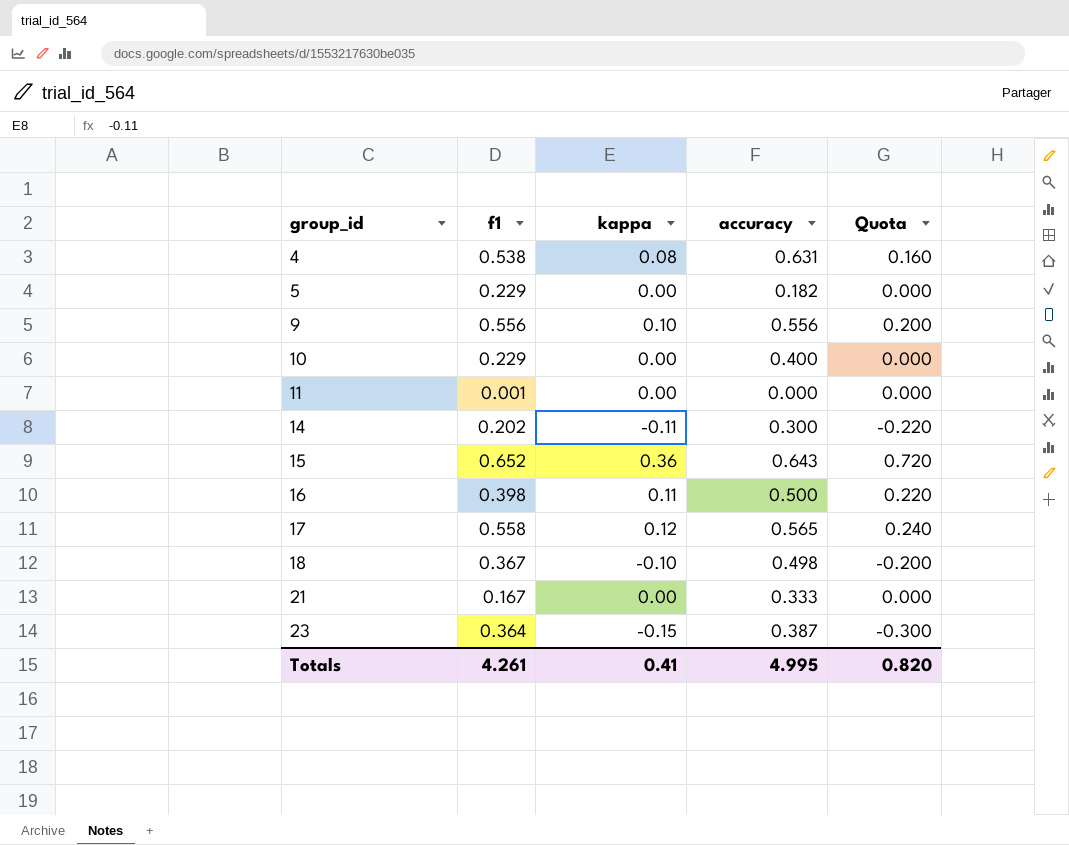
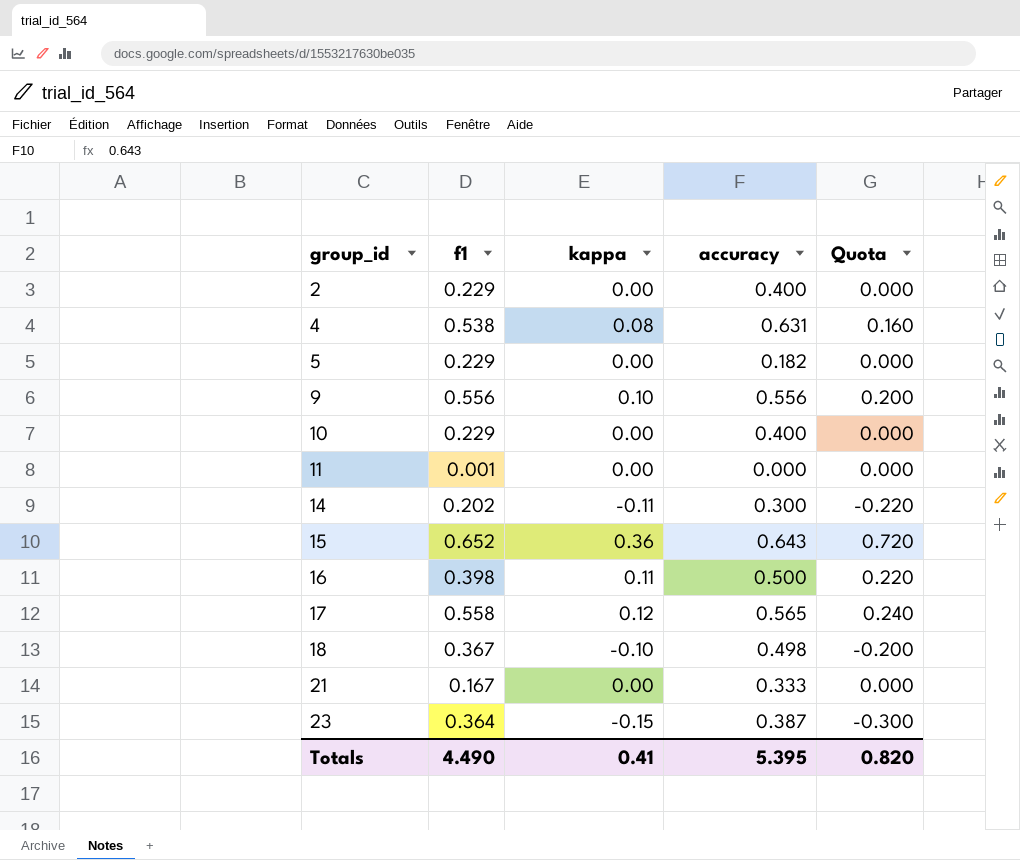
row 2: none -> 0.229 | 0.00 | 0.400 | 0.000
Totals | f1: 4.261 -> 4.490
Totals | accuracy: 4.995 -> 5.395

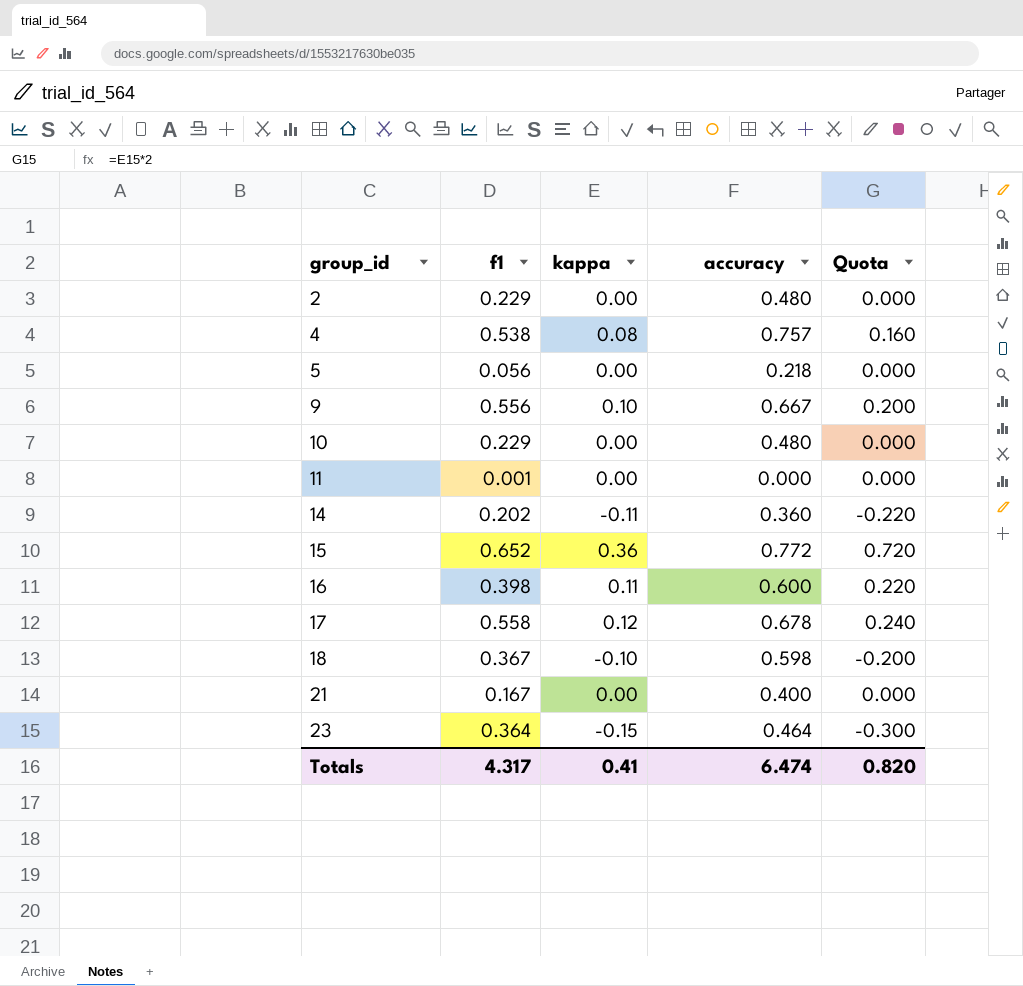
2 | accuracy: 0.400 -> 0.480
4 | accuracy: 0.631 -> 0.757
5 | f1: 0.229 -> 0.056
5 | accuracy: 0.182 -> 0.218
9 | accuracy: 0.556 -> 0.667
10 | accuracy: 0.400 -> 0.480
14 | accuracy: 0.300 -> 0.360
15 | accuracy: 0.643 -> 0.772
16 | accuracy: 0.500 -> 0.600
17 | accuracy: 0.565 -> 0.678
18 | accuracy: 0.498 -> 0.598
21 | accuracy: 0.333 -> 0.400
23 | accuracy: 0.387 -> 0.464
Totals | f1: 4.490 -> 4.317
Totals | accuracy: 5.395 -> 6.474

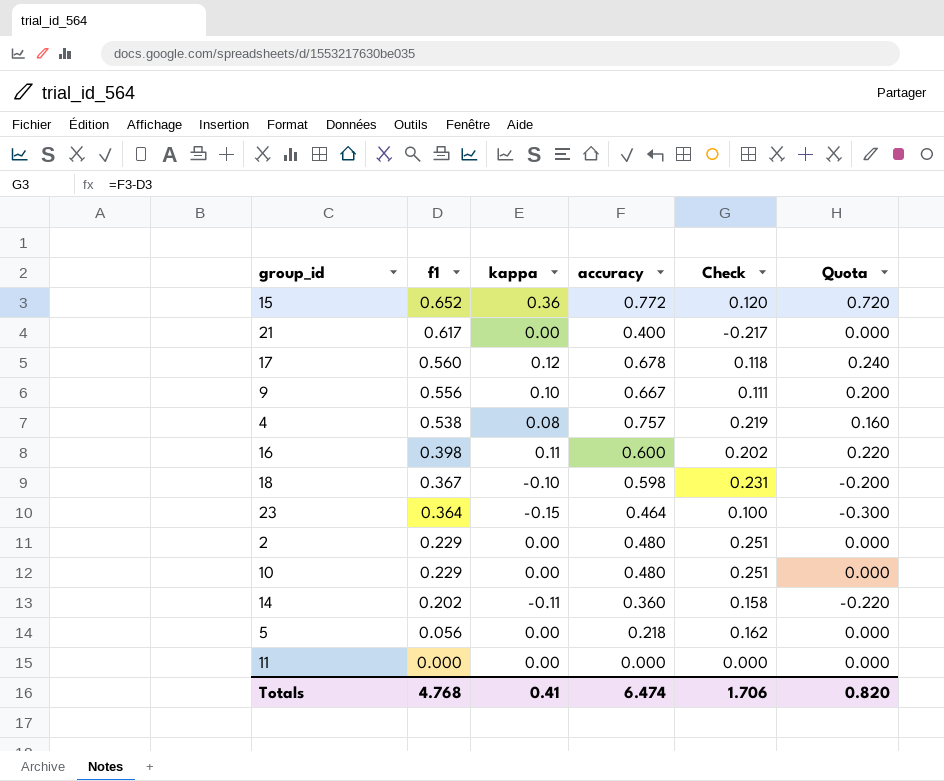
row order: group_id ascending -> f1 descending
column Check | formula: none -> [accuracy] - [f1]
21 | f1: 0.167 -> 0.617
17 | f1: 0.558 -> 0.560
11 | f1: 0.001 -> 0.000
Totals | f1: 4.317 -> 4.768

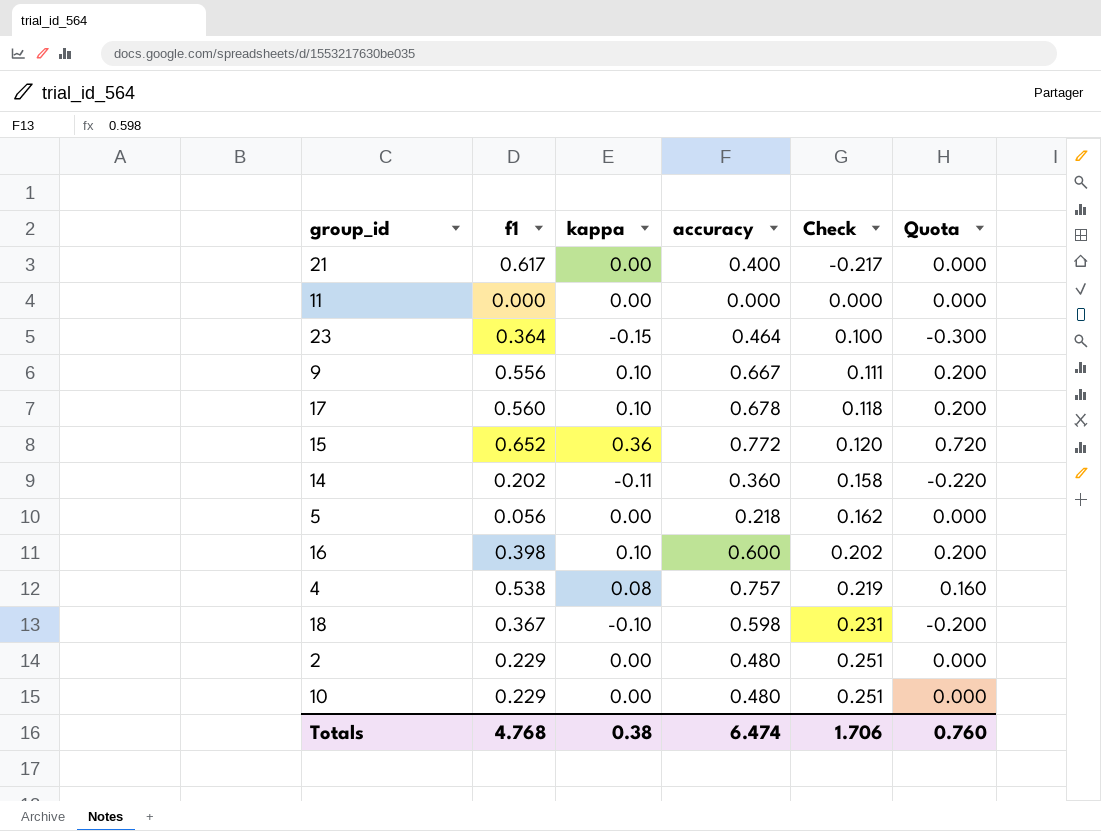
row order: f1 descending -> Check ascending
17 | kappa: 0.12 -> 0.10
17 | Quota: 0.240 -> 0.200
16 | kappa: 0.11 -> 0.10
16 | Quota: 0.220 -> 0.200
Totals | kappa: 0.41 -> 0.38
Totals | Quota: 0.820 -> 0.760

